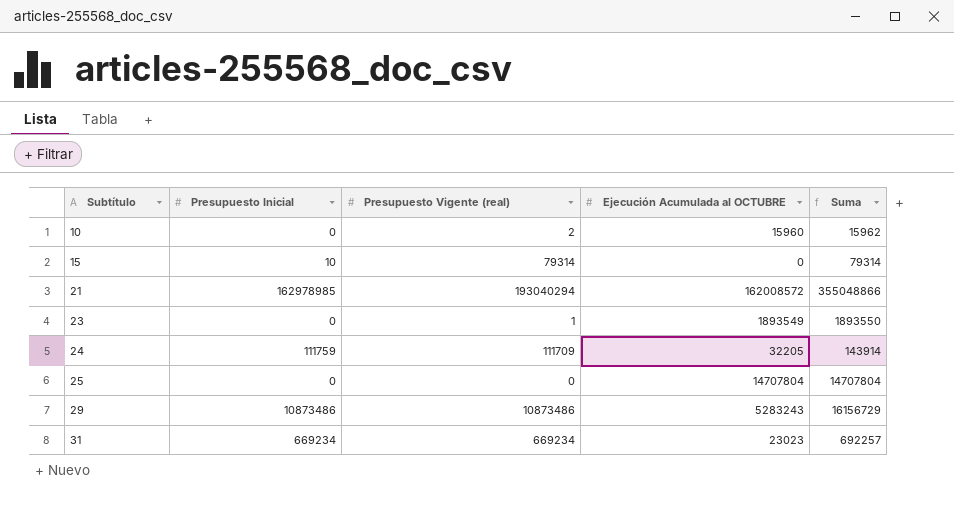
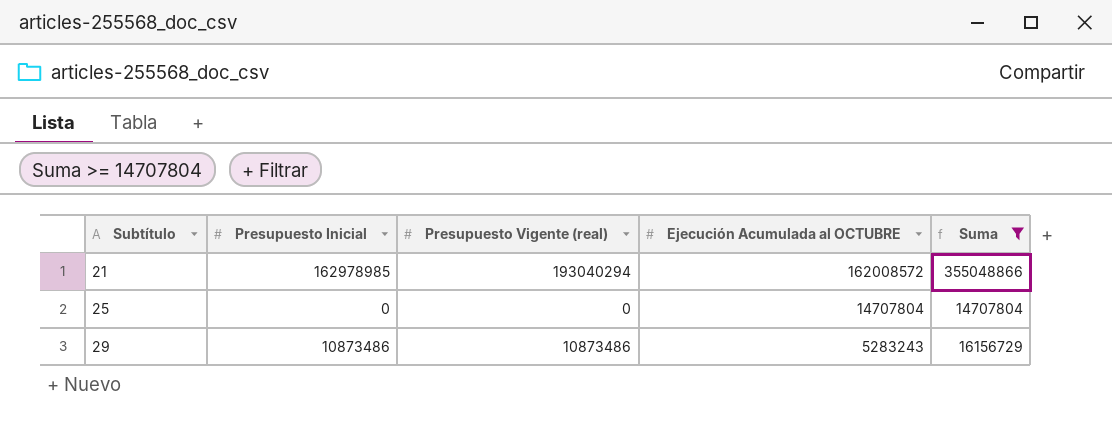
filter: none -> Suma >= 14707804

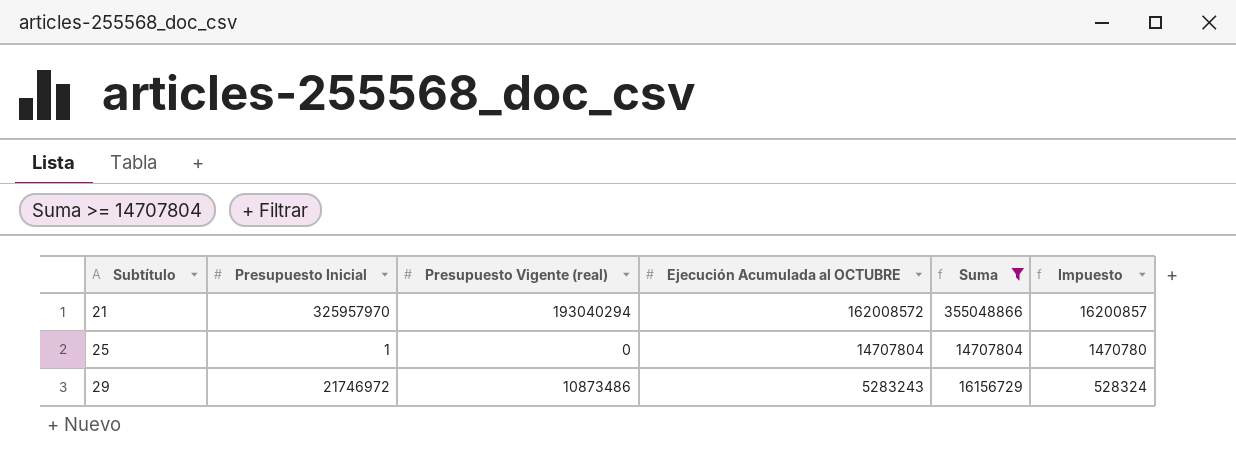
column Impuesto | formula: none -> [Ejecución Acumulada al OCTUBRE] * 0,1
21 | Presupuesto Inicial: 162978985 -> 325957970
25 | Presupuesto Inicial: 0 -> 1
29 | Presupuesto Inicial: 10873486 -> 21746972

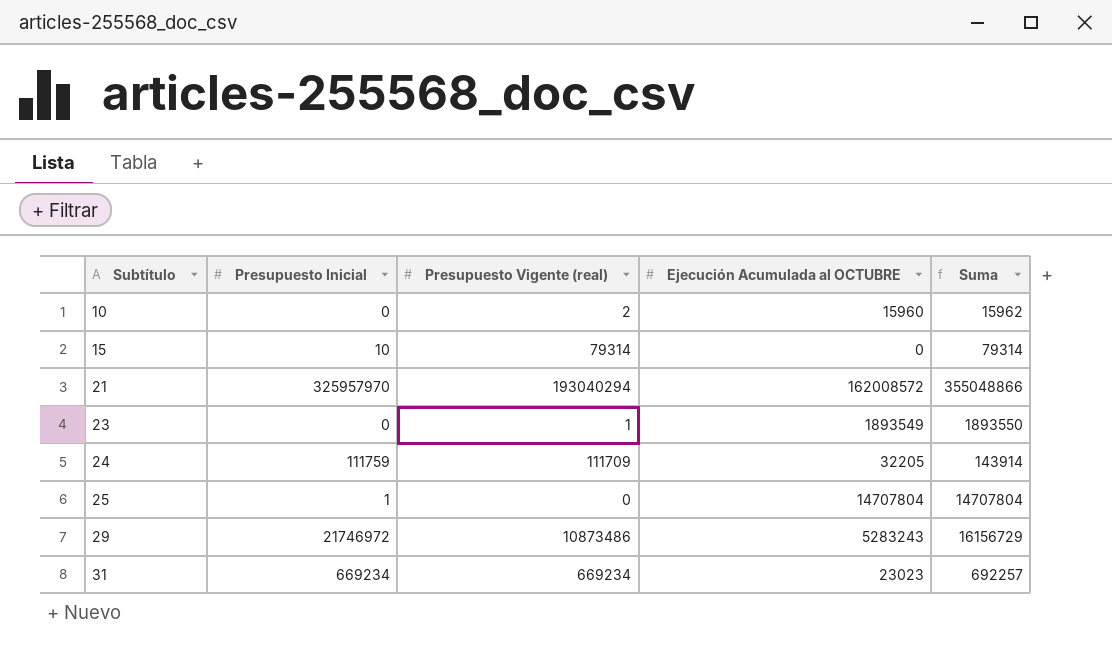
filter: Suma >= 14707804 -> none
column Impuesto | formula: [Ejecución Acumulada al OCTUBRE] * 0,1 -> none

